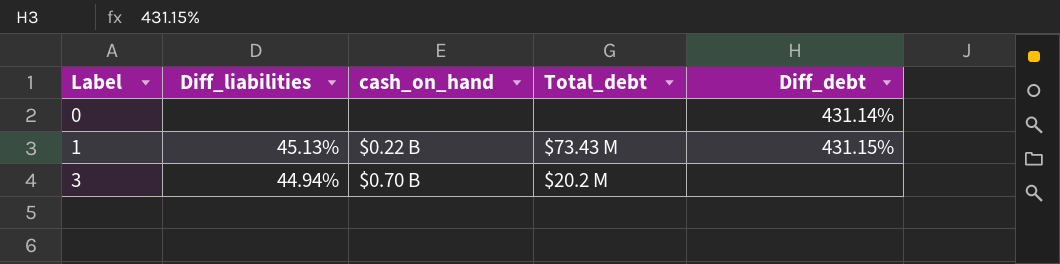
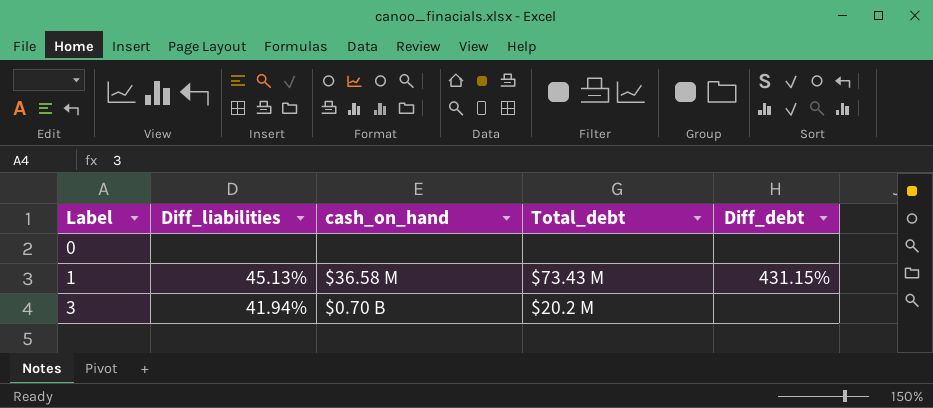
0 | Diff_debt: 431.14% -> none
1 | cash_on_hand: $0.22 B -> $36.58 M
3 | Diff_liabilities: 44.94% -> 41.94%

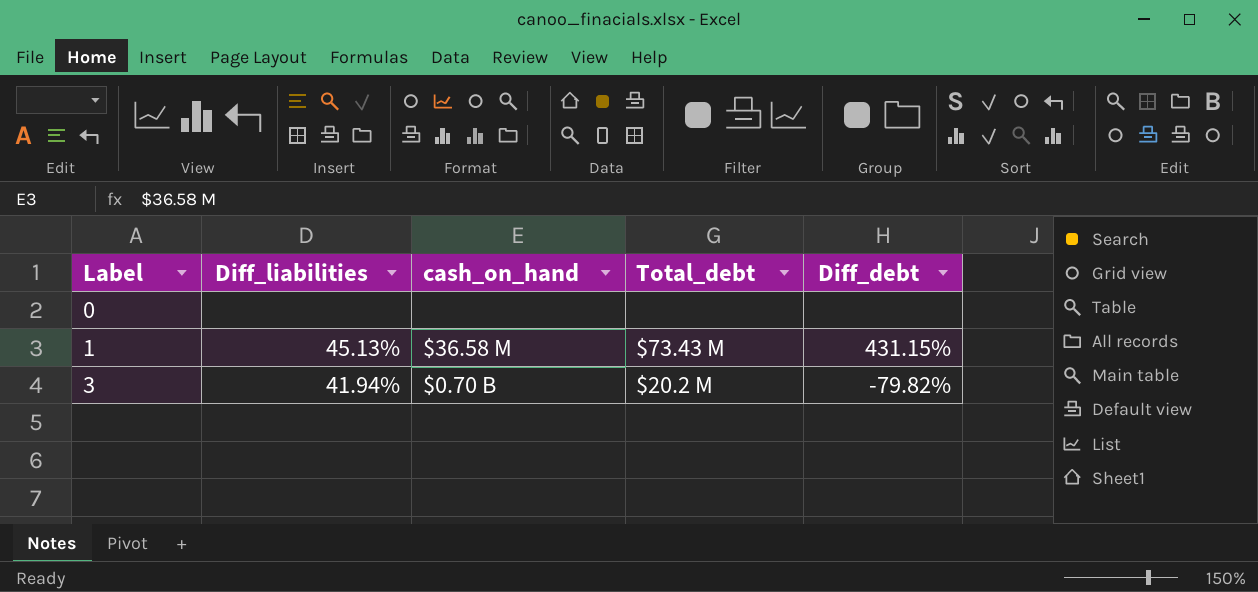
3 | Diff_debt: none -> -79.82%

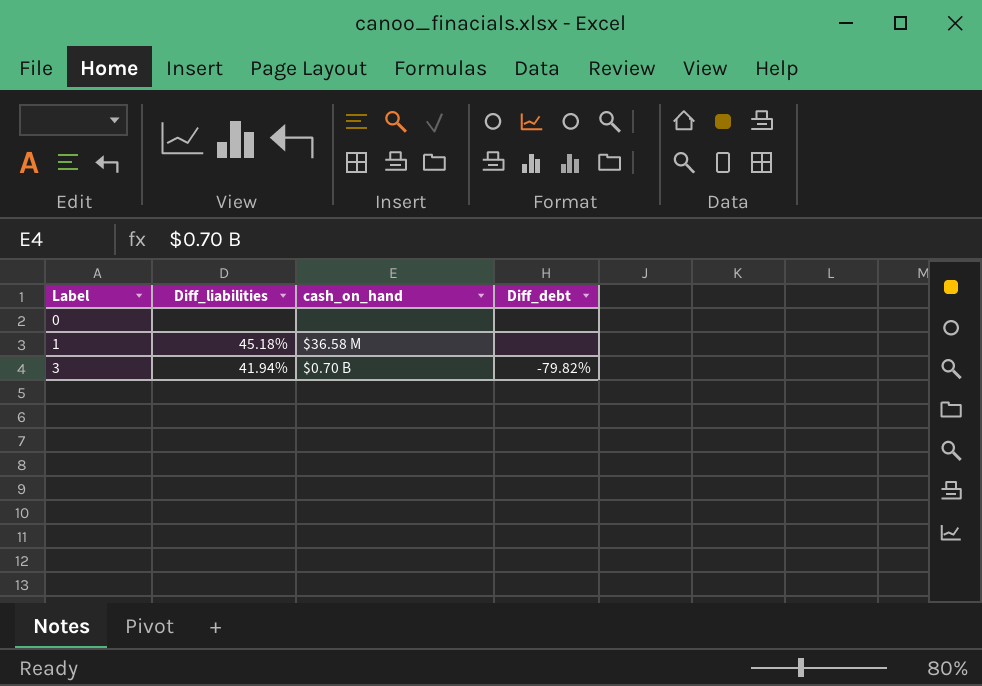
column Total_debt | position: 4 -> none
1 | Diff_liabilities: 45.13% -> 45.18%
1 | Diff_debt: 431.15% -> none

